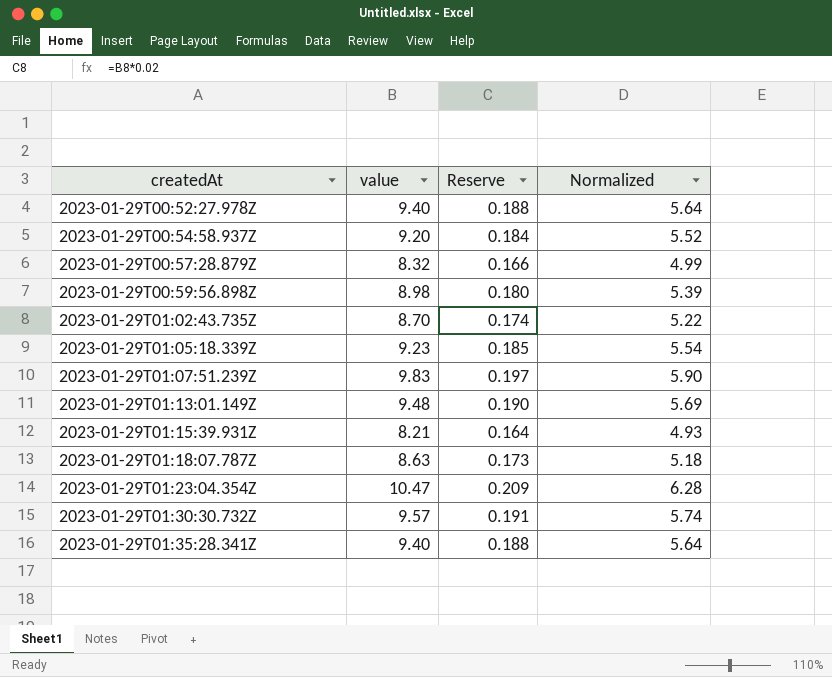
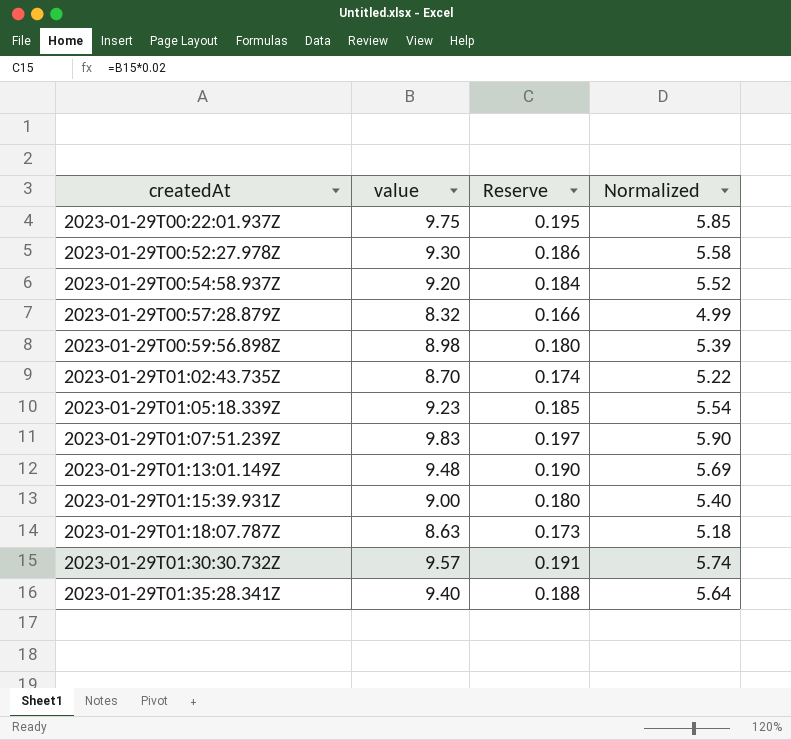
row 2023-01-29T01:23:04.354Z: 10.47 | 0.209 | 6.28 -> none
row 2023-01-29T00:22:01.937Z: none -> 9.75 | 0.195 | 5.85
2023-01-29T00:52:27.978Z | value: 9.40 -> 9.30
2023-01-29T00:52:27.978Z | Reserve: 0.188 -> 0.186
2023-01-29T00:52:27.978Z | Normalized: 5.64 -> 5.58
2023-01-29T01:15:39.931Z | value: 8.21 -> 9.00
2023-01-29T01:15:39.931Z | Reserve: 0.164 -> 0.180
2023-01-29T01:15:39.931Z | Normalized: 4.93 -> 5.40

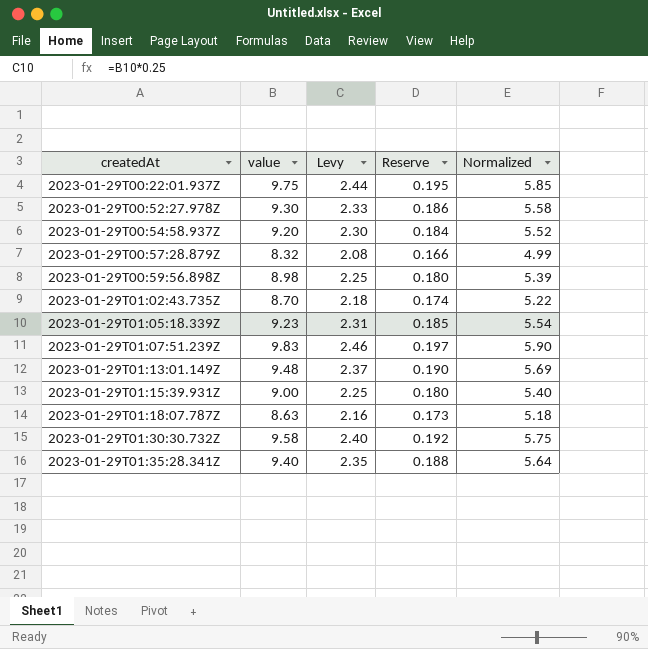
column Levy | formula: none -> [value] * 0.25
2023-01-29T01:30:30.732Z | value: 9.57 -> 9.58
2023-01-29T01:30:30.732Z | Reserve: 0.191 -> 0.192
2023-01-29T01:30:30.732Z | Normalized: 5.74 -> 5.75

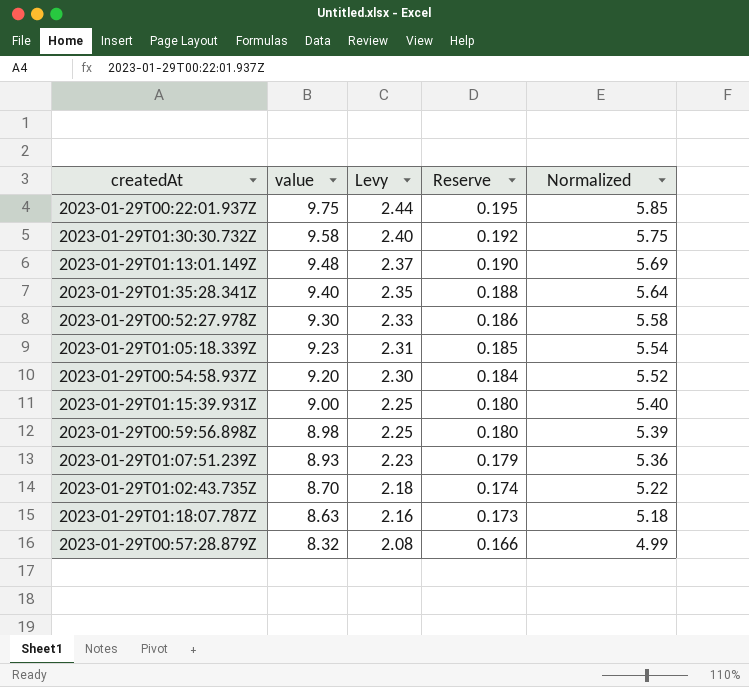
row order: createdAt ascending -> value descending
2023-01-29T01:07:51.239Z | value: 9.83 -> 8.93
2023-01-29T01:07:51.239Z | Levy: 2.46 -> 2.23
2023-01-29T01:07:51.239Z | Reserve: 0.197 -> 0.179
2023-01-29T01:07:51.239Z | Normalized: 5.90 -> 5.36

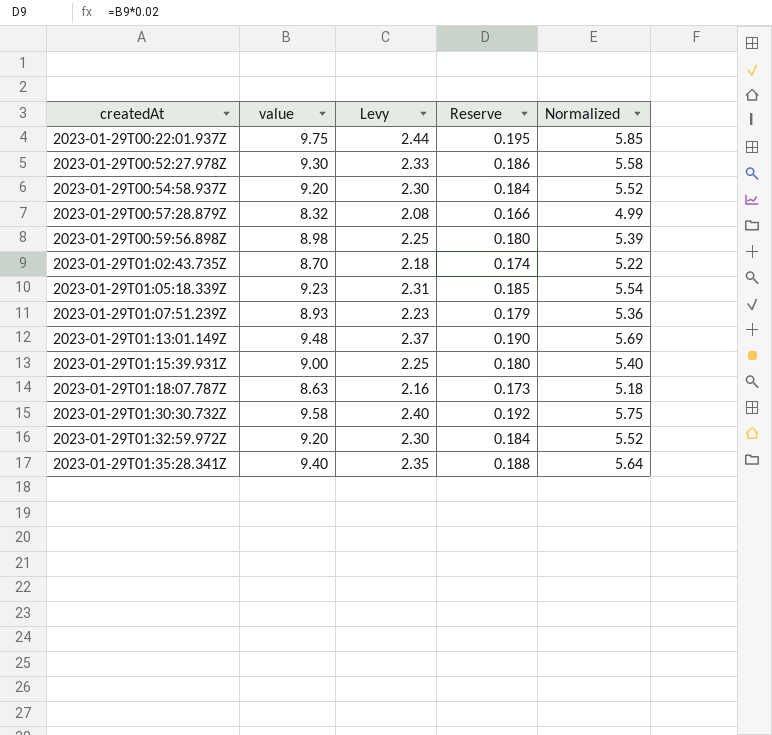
row order: value descending -> createdAt ascending
row 2023-01-29T01:32:59.972Z: none -> 9.20 | 2.30 | 0.184 | 5.52

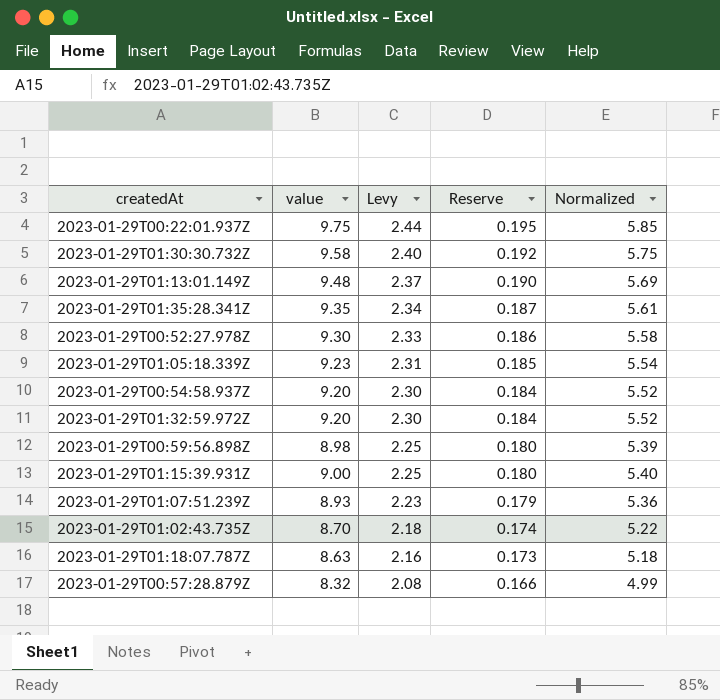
row order: createdAt ascending -> Levy descending
2023-01-29T01:35:28.341Z | value: 9.40 -> 9.35
2023-01-29T01:35:28.341Z | Levy: 2.35 -> 2.34
2023-01-29T01:35:28.341Z | Reserve: 0.188 -> 0.187
2023-01-29T01:35:28.341Z | Normalized: 5.64 -> 5.61

